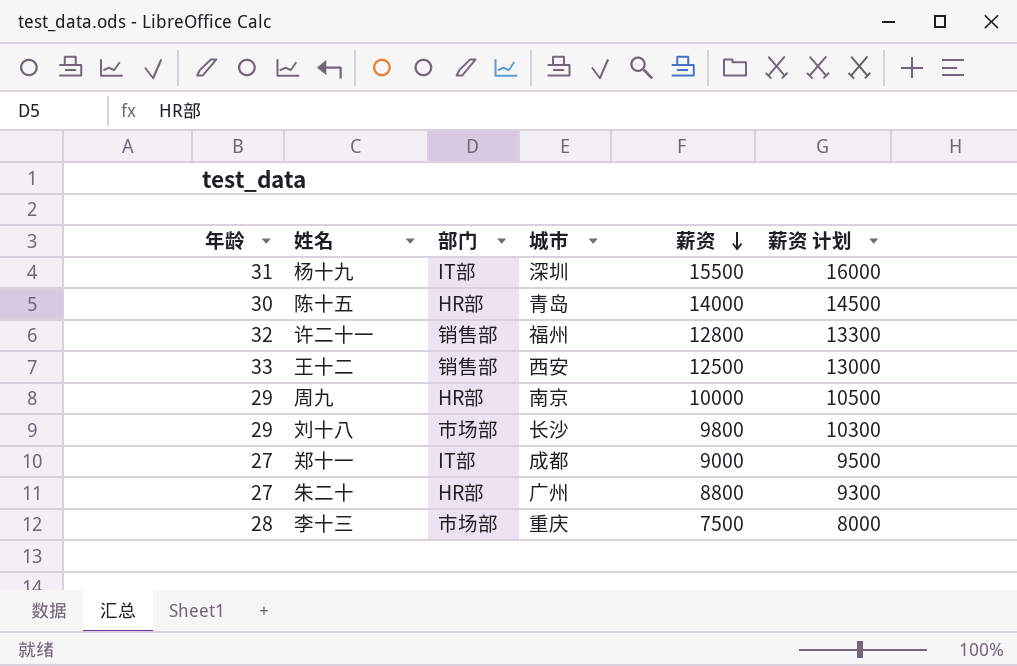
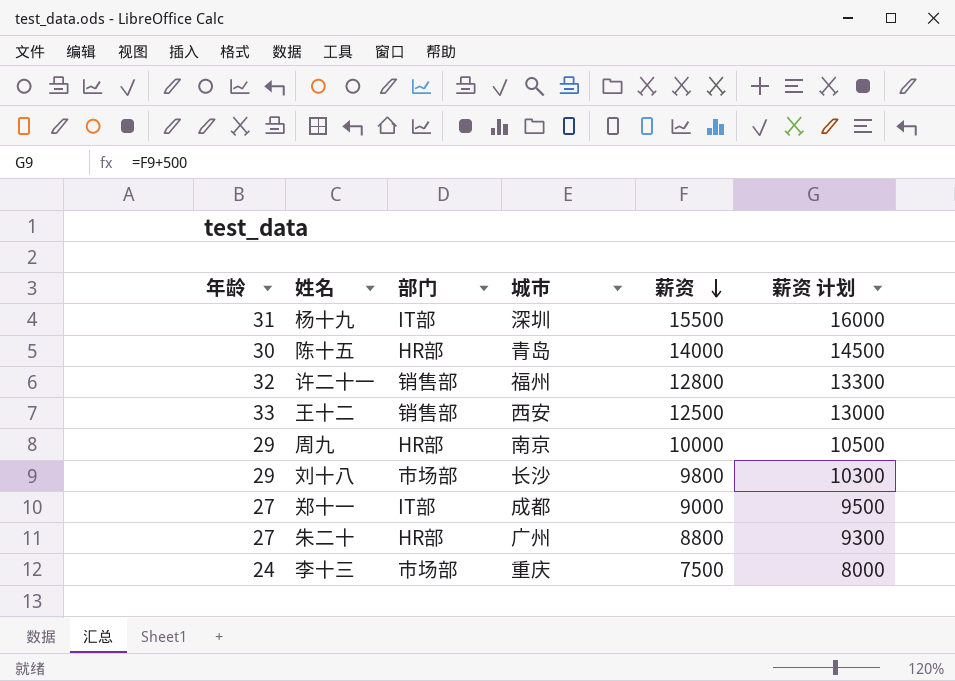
李十三 | 年龄: 28 -> 24

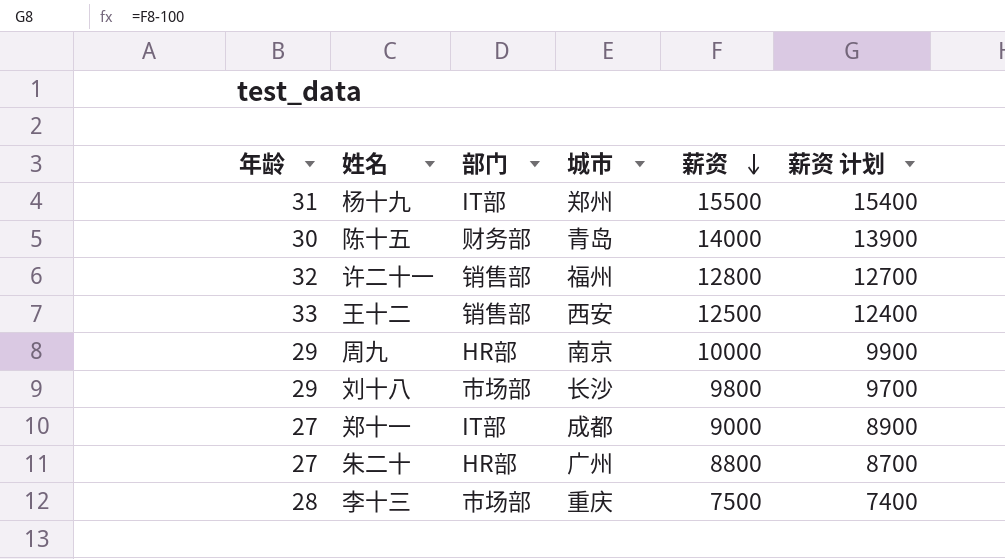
column 薪资 计划 | formula: [薪资] + 500 -> [薪资] - 100
杨十九 | 城市: 深圳 -> 郑州
陈十五 | 部门: HR部 -> 财务部
李十三 | 年龄: 24 -> 28

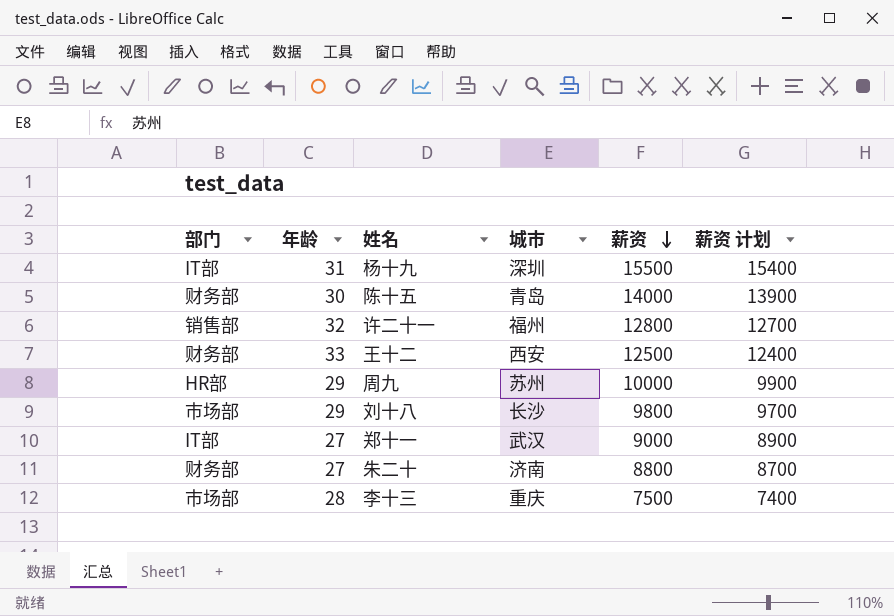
column 部门 | position: 3 -> 1
杨十九 | 城市: 郑州 -> 深圳
王十二 | 部门: 销售部 -> 财务部
周九 | 城市: 南京 -> 苏州
郑十一 | 城市: 成都 -> 武汉
朱二十 | 部门: HR部 -> 财务部
朱二十 | 城市: 广州 -> 济南

